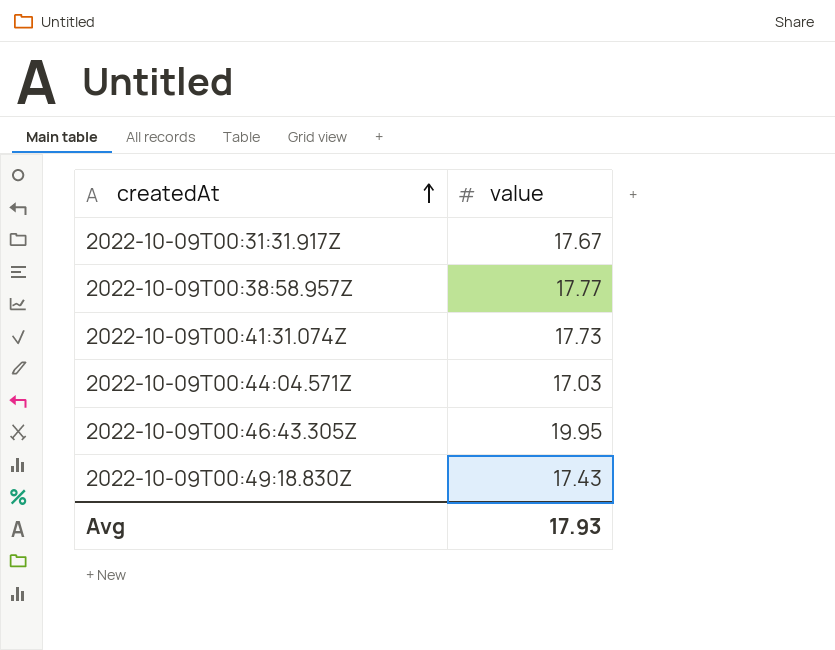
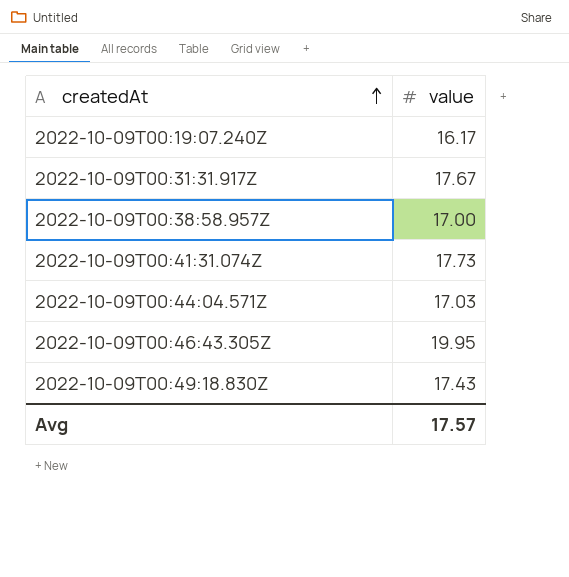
row 2022-10-09T00:19:07.240Z: none -> 16.17
2022-10-09T00:38:58.957Z | value: 17.77 -> 17.00
Avg | value: 17.93 -> 17.57

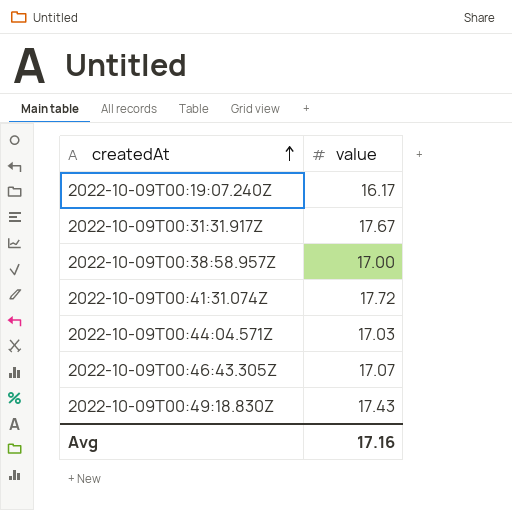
2022-10-09T00:41:31.074Z | value: 17.73 -> 17.72
2022-10-09T00:46:43.305Z | value: 19.95 -> 17.07
Avg | value: 17.57 -> 17.16

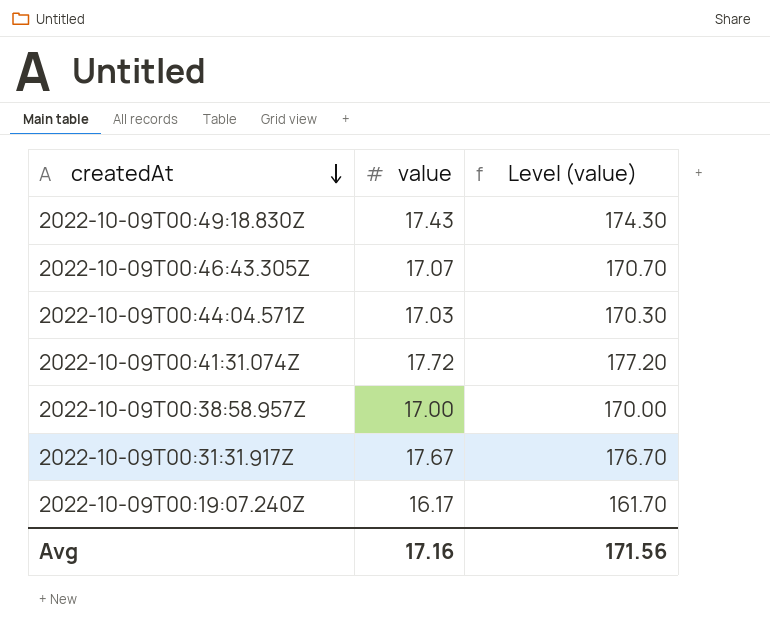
row order: createdAt ascending -> createdAt descending
column Level (value) | formula: none -> [value] * 10

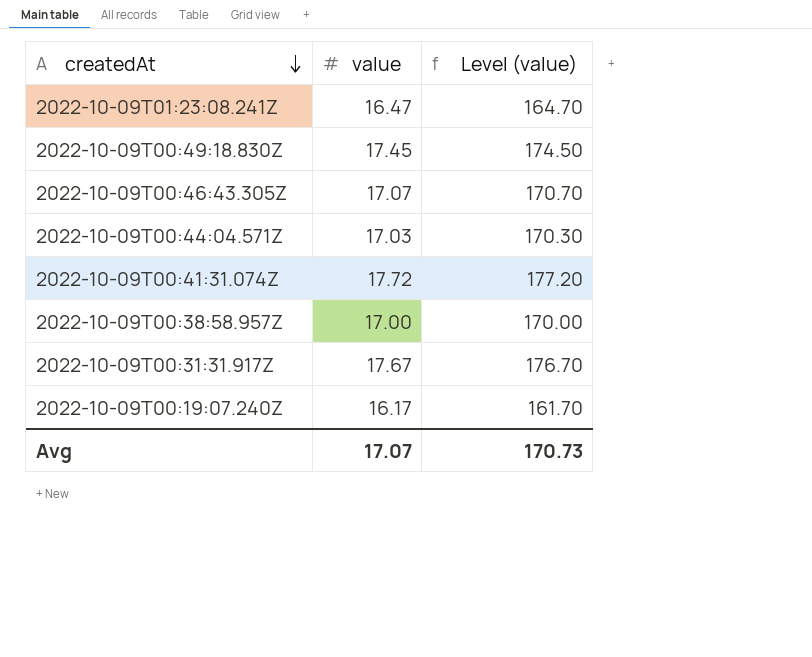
row 2022-10-09T01:23:08.241Z: none -> 16.47 | 164.70
2022-10-09T00:49:18.830Z | value: 17.43 -> 17.45
2022-10-09T00:49:18.830Z | Level (value): 174.30 -> 174.50
Avg | value: 17.16 -> 17.07
Avg | Level (value): 171.56 -> 170.73

